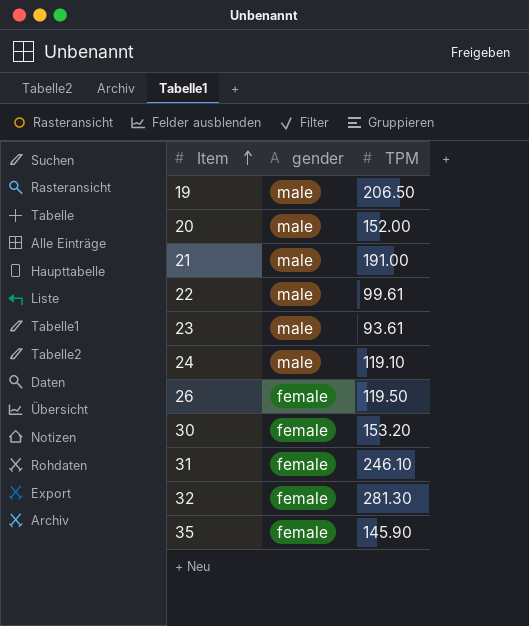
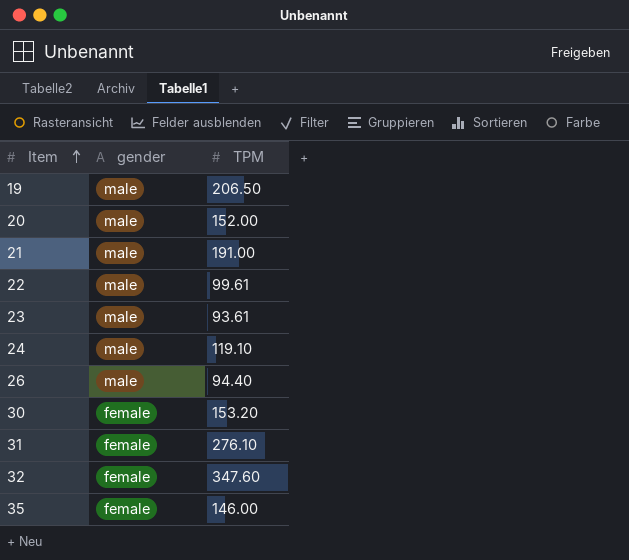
26 | gender: female -> male
26 | TPM: 119.50 -> 94.40
31 | TPM: 246.10 -> 276.10
32 | TPM: 281.30 -> 347.60
35 | TPM: 145.90 -> 146.00

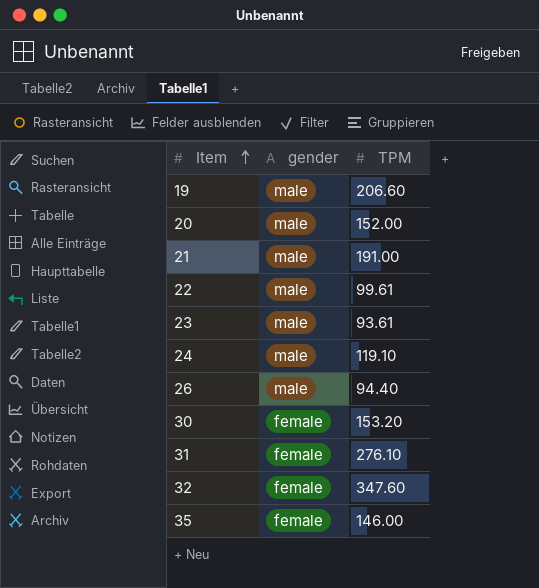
19 | TPM: 206.50 -> 206.60

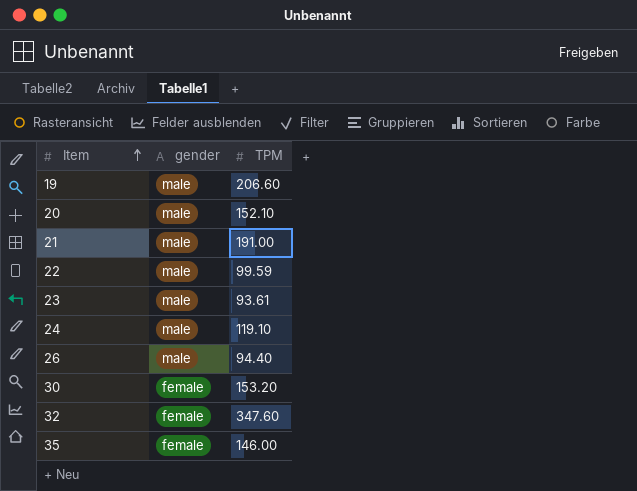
row 31: female | 276.10 -> none
20 | TPM: 152.00 -> 152.10
22 | TPM: 99.61 -> 99.59

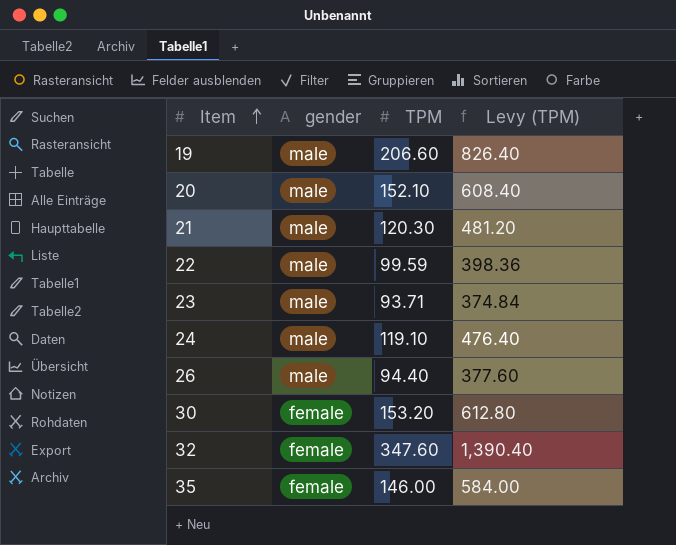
column Levy (TPM) | formula: none -> [TPM] * 4
21 | TPM: 191.00 -> 120.30
23 | TPM: 93.61 -> 93.71

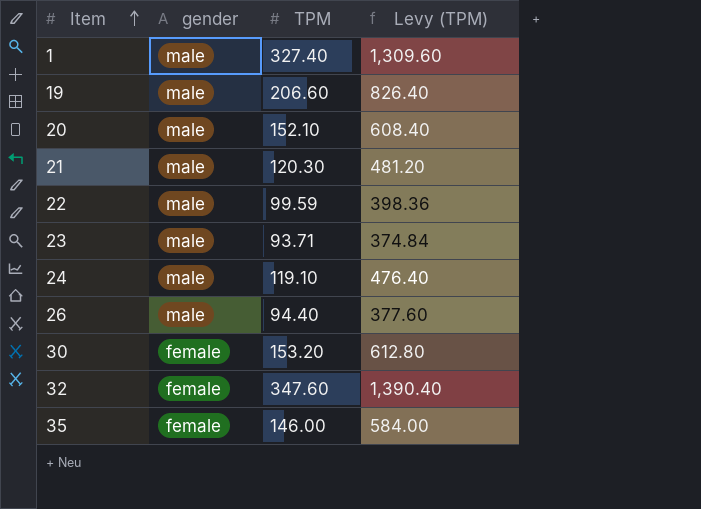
row 1: none -> male | 327.40 | 1,309.60

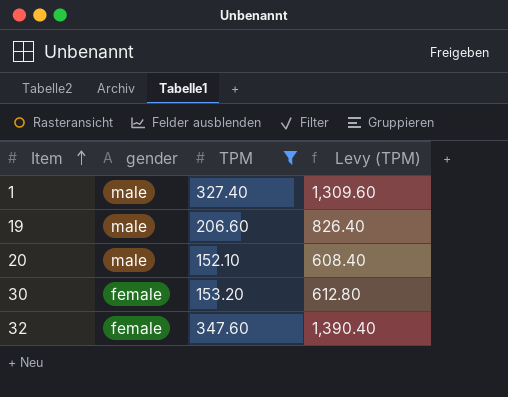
filter: none -> TPM >= 152.10

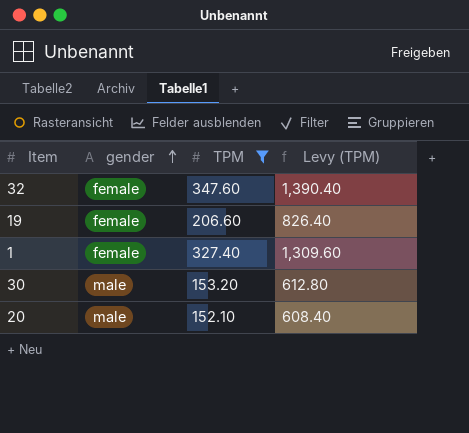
row order: Item ascending -> gender ascending
19 | gender: male -> female
1 | gender: male -> female
30 | gender: female -> male

